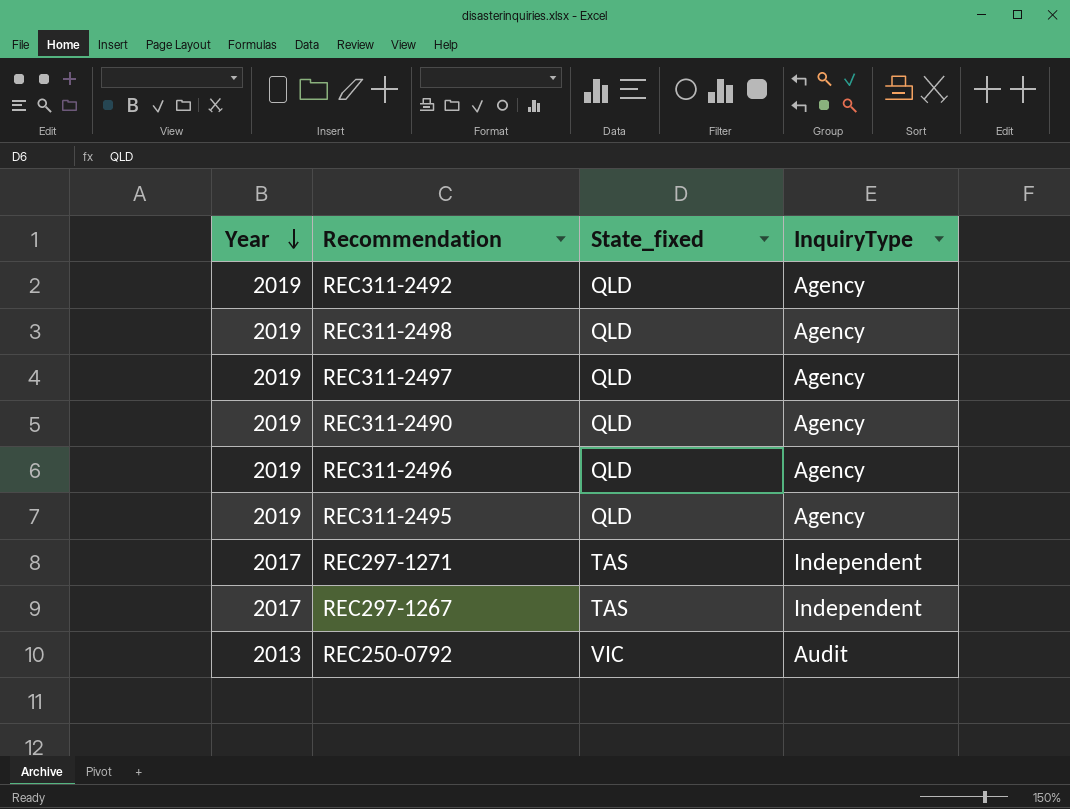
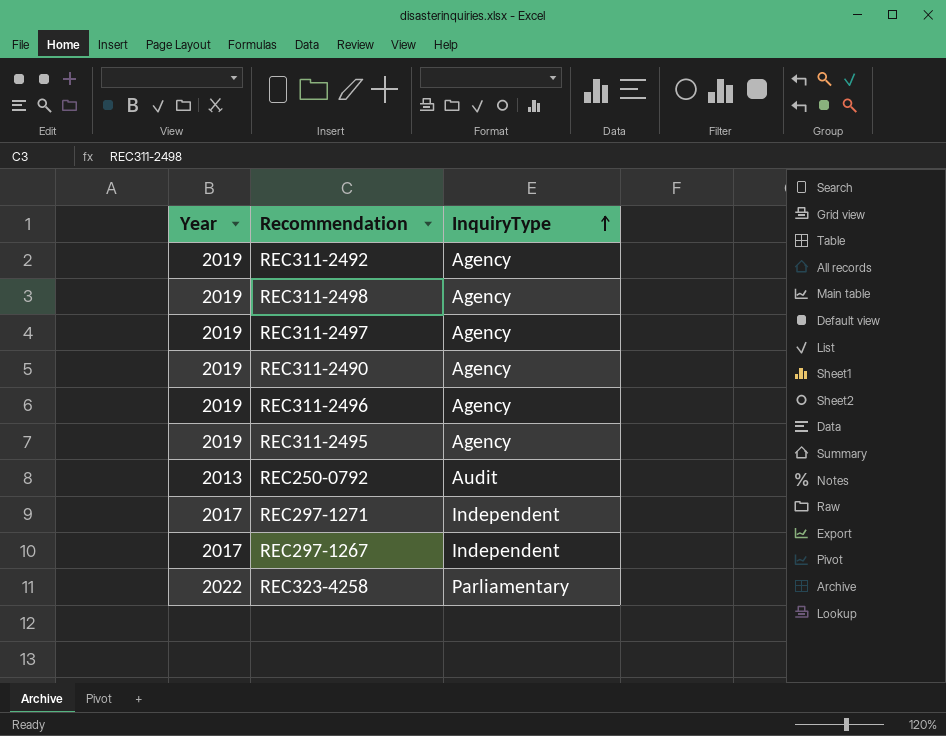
row order: Year descending -> InquiryType ascending
column State_fixed | position: 3 -> none
row REC323-4258: none -> 2022 | Parliamentary

